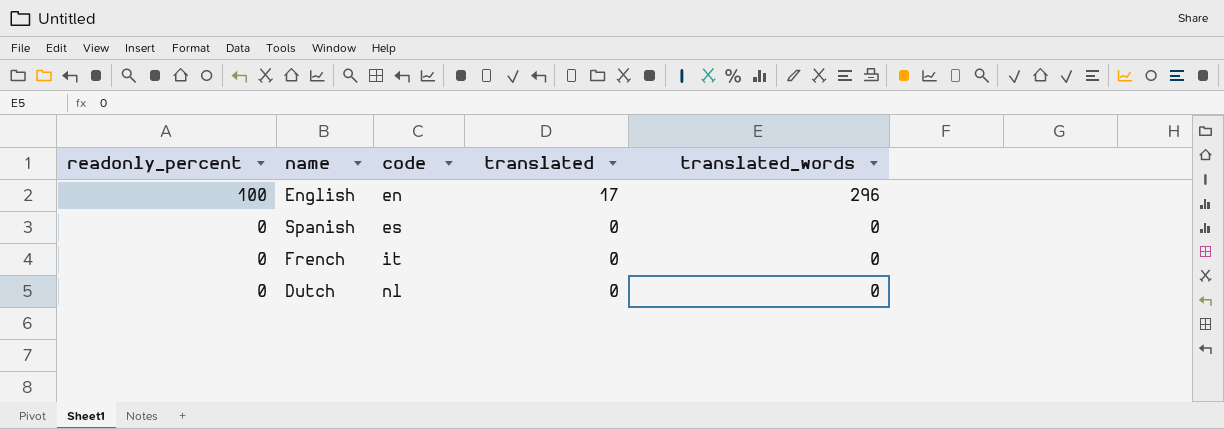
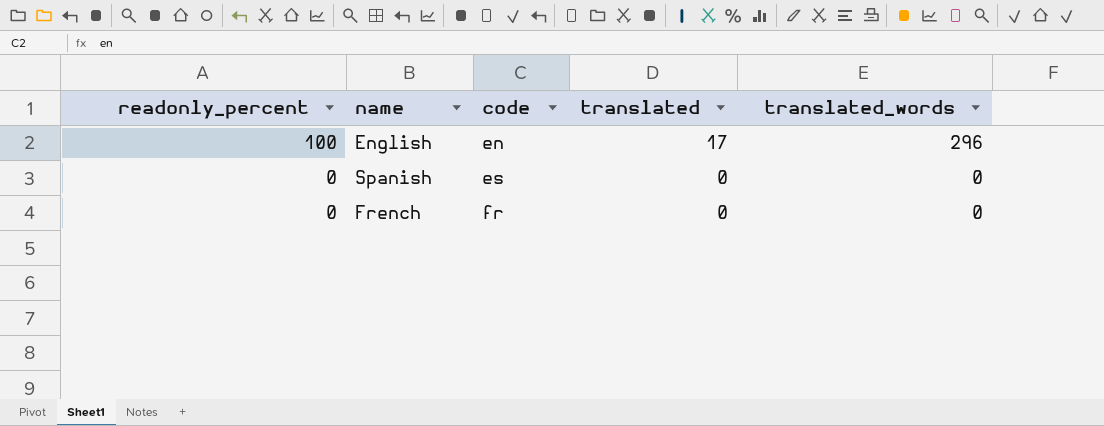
row Dutch: 0 | nl | 0 | 0 -> none
French | code: it -> fr

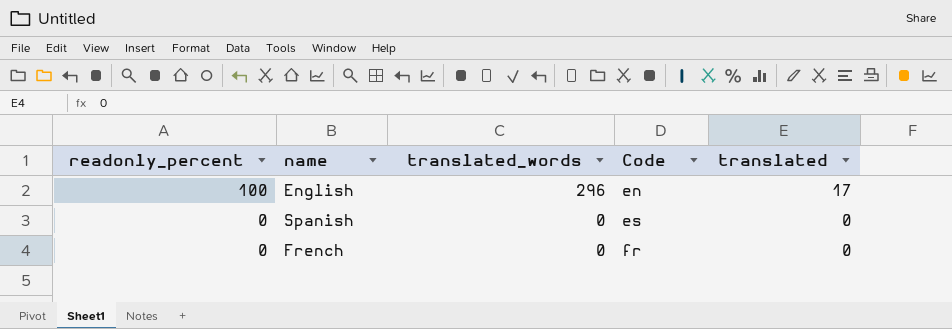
column translated_words | position: 5 -> 3
column name: code -> Code

